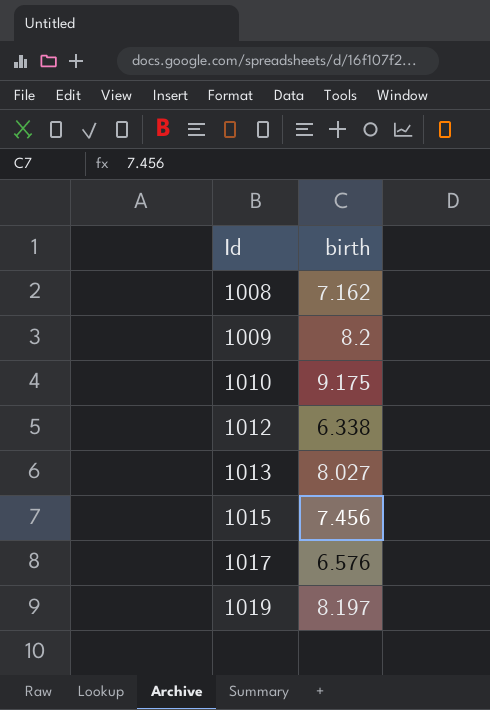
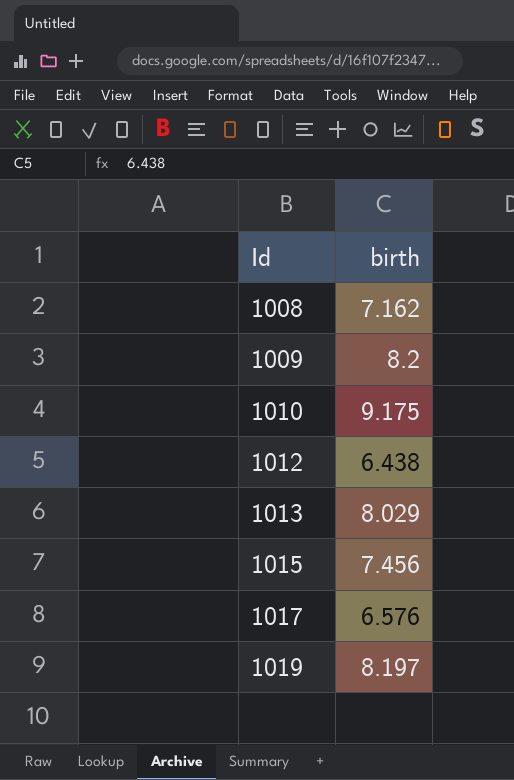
1012 | birth: 6.338 -> 6.438
1013 | birth: 8.027 -> 8.029

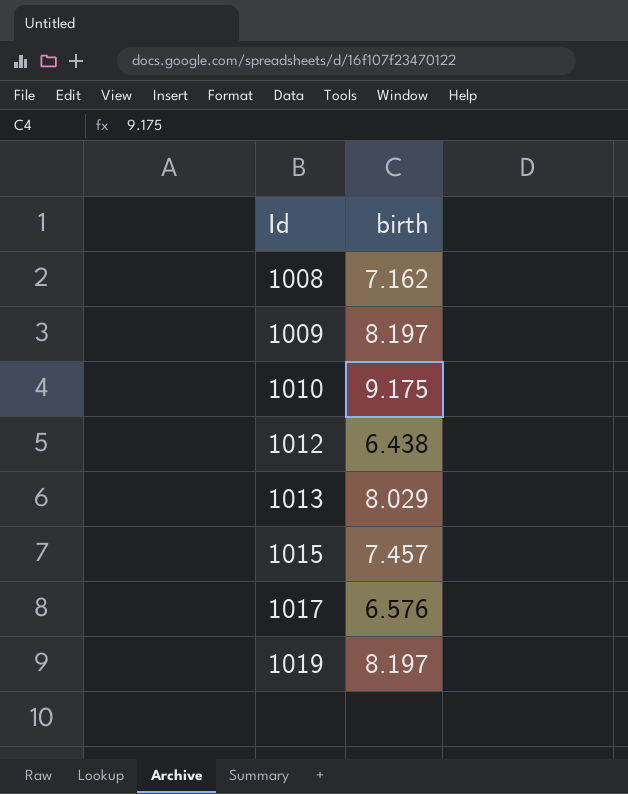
1009 | birth: 8.2 -> 8.197
1015 | birth: 7.456 -> 7.457

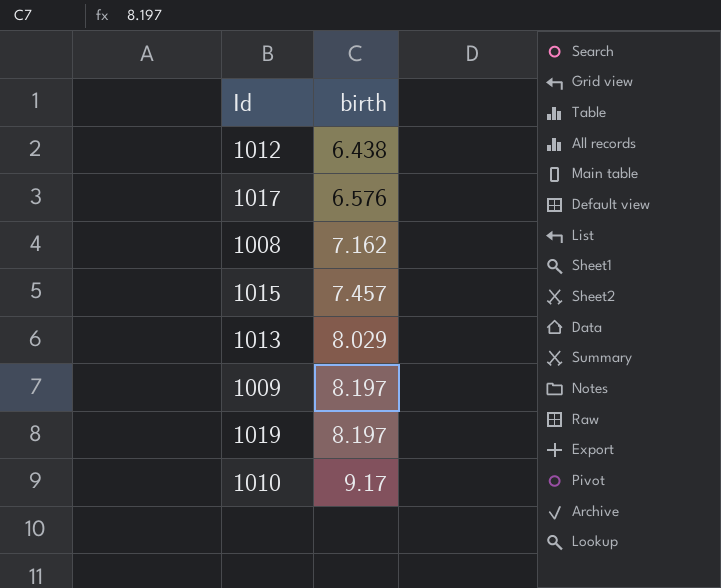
row order: Id ascending -> birth ascending
1010 | birth: 9.175 -> 9.17

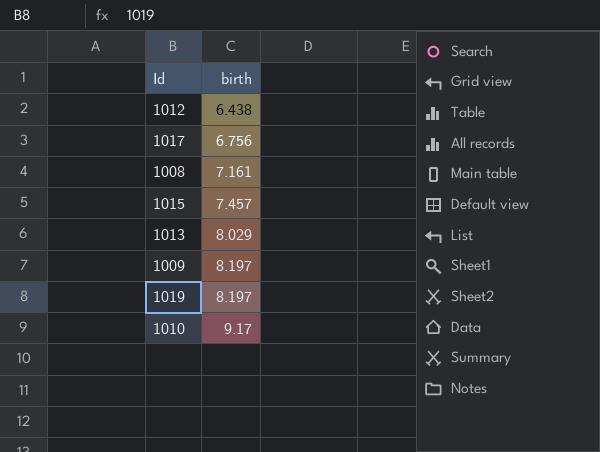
1017 | birth: 6.576 -> 6.756
1008 | birth: 7.162 -> 7.161

